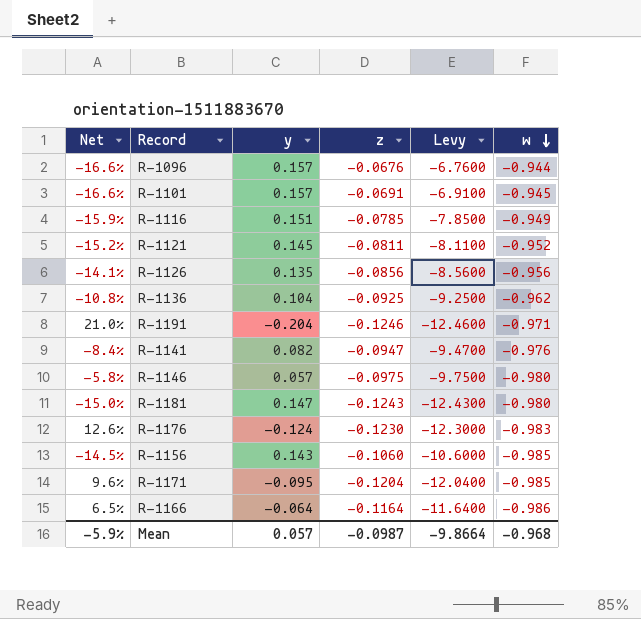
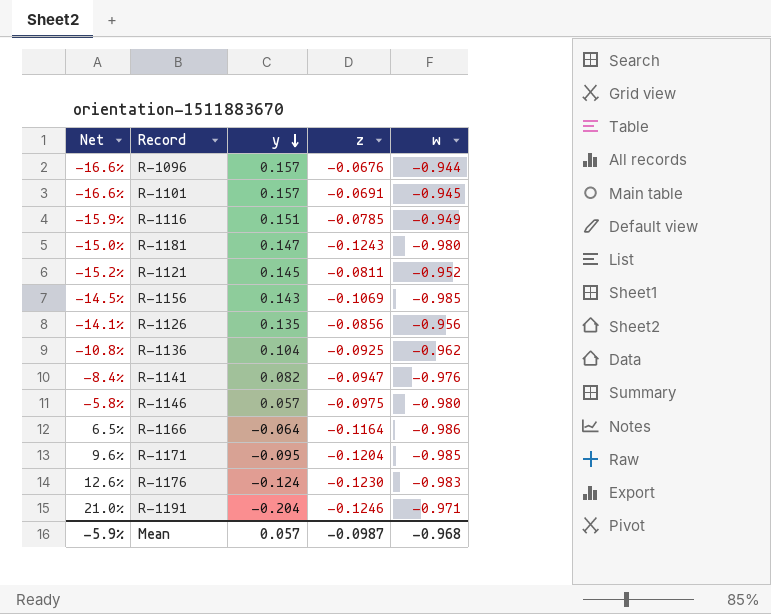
row order: w descending -> y descending
column Levy | formula: [z] * 100 -> none
R-1156 | z: -0.1060 -> -0.1069

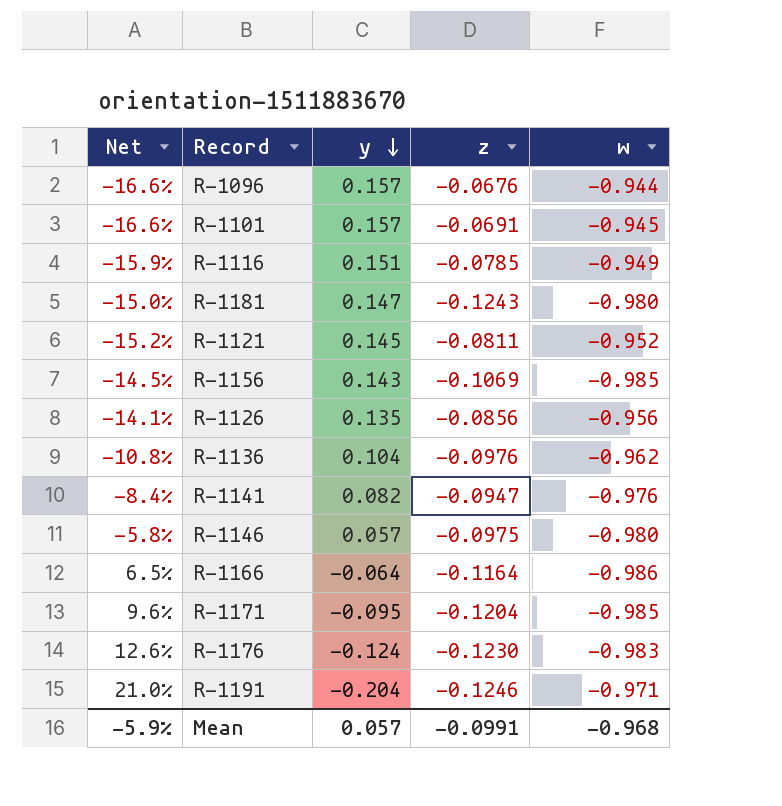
R-1136 | z: -0.0925 -> -0.0976
Mean | z: -0.0987 -> -0.0991

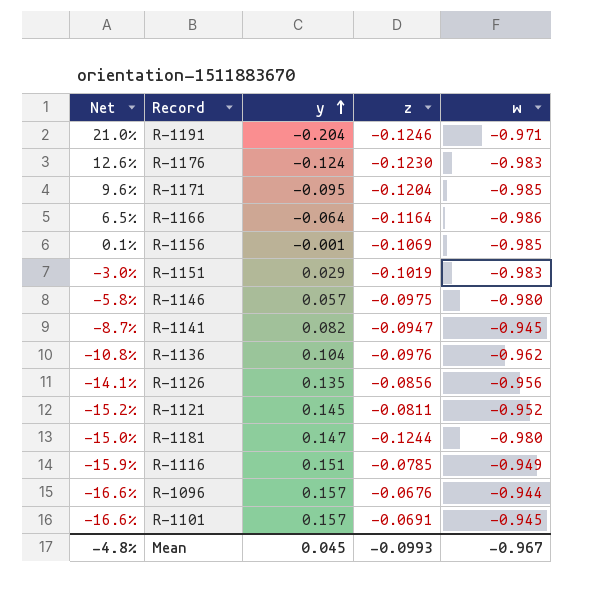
row order: y descending -> y ascending
R-1156 | Net: -14.5% -> 0.1%
R-1156 | y: 0.143 -> -0.001
row R-1151: none -> -3.0% | 0.029 | -0.1019 | -0.983
R-1141 | Net: -8.4% -> -8.7%
R-1141 | w: -0.976 -> -0.945
R-1181 | z: -0.1243 -> -0.1244
Mean | Net: -5.9% -> -4.8%
Mean | y: 0.057 -> 0.045
Mean | z: -0.0991 -> -0.0993
Mean | w: -0.968 -> -0.967

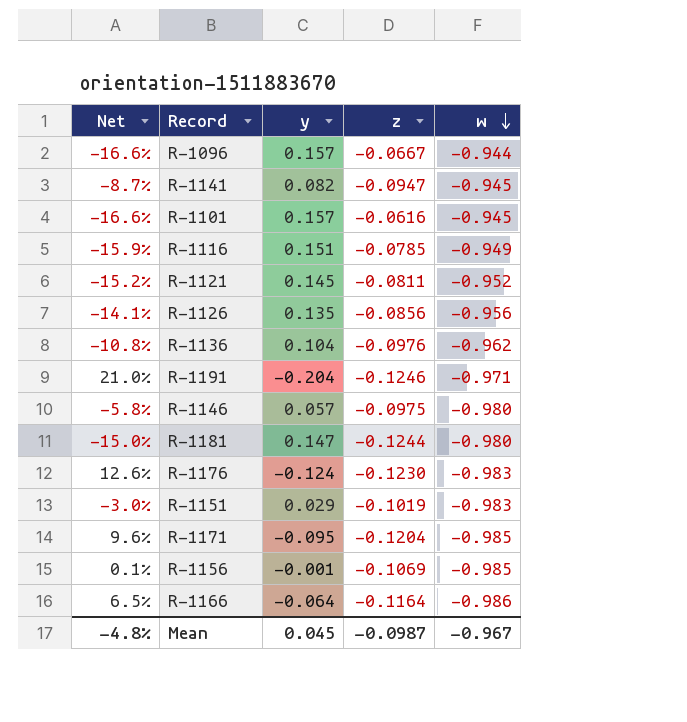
row order: y ascending -> w descending
R-1096 | z: -0.0676 -> -0.0667
R-1101 | z: -0.0691 -> -0.0616
Mean | z: -0.0993 -> -0.0987

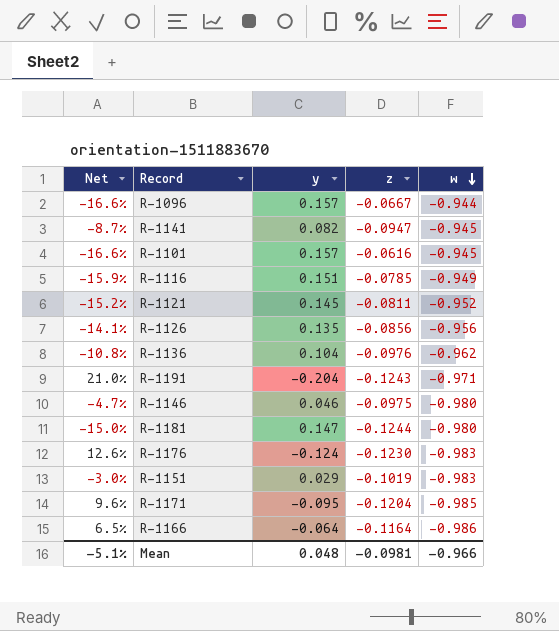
row R-1156: 0.1% | -0.001 | -0.1069 | -0.985 -> none
R-1191 | z: -0.1246 -> -0.1243
R-1146 | Net: -5.8% -> -4.7%
R-1146 | y: 0.057 -> 0.046
Mean | Net: -4.8% -> -5.1%
Mean | y: 0.045 -> 0.048
Mean | z: -0.0987 -> -0.0981
Mean | w: -0.967 -> -0.966

